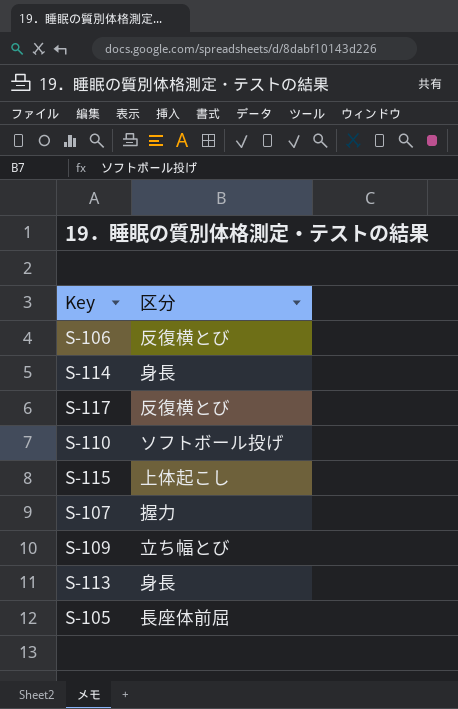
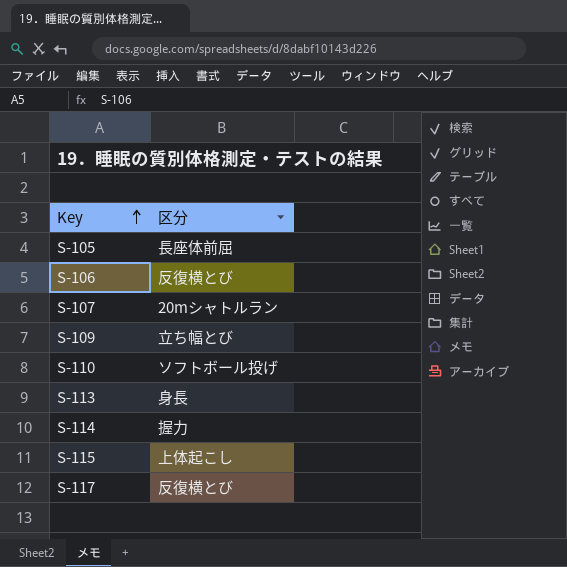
row order: none -> Key ascending
S-107 | 区分: 握力 -> 20mシャトルラン
S-114 | 区分: 身長 -> 握力

